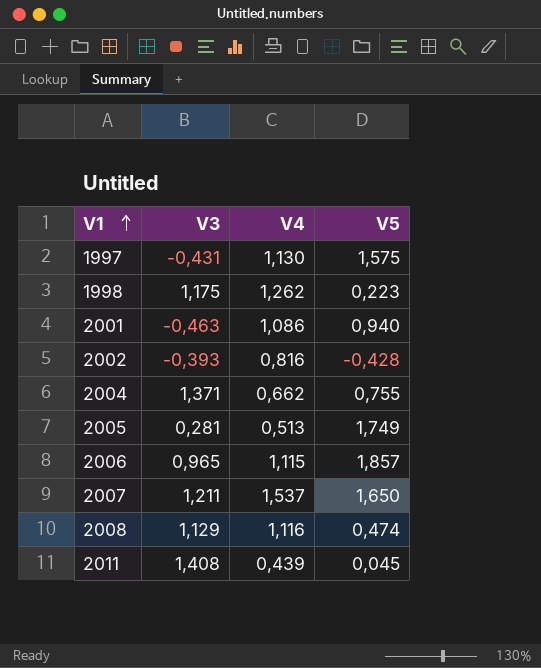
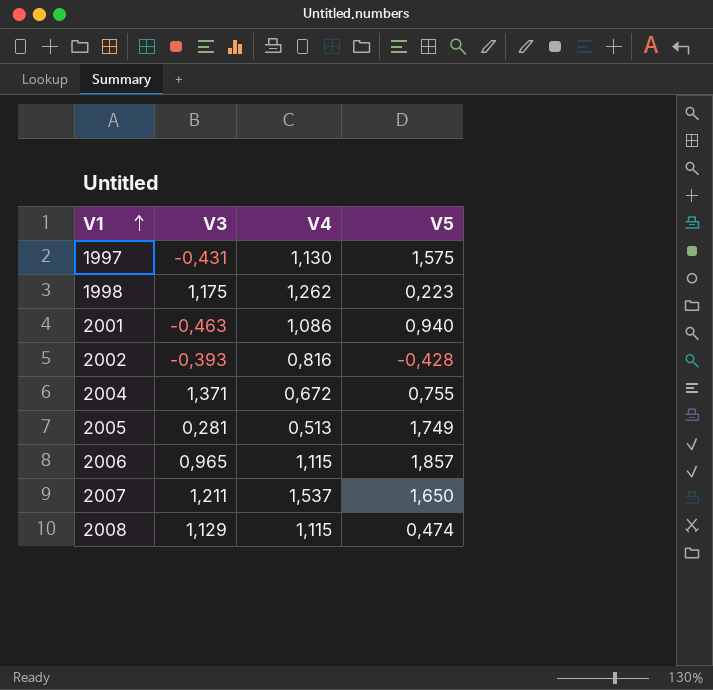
row 2011: 1,408 | 0,439 | 0,045 -> none
2004 | V4: 0,662 -> 0,672
2008 | V4: 1,116 -> 1,115

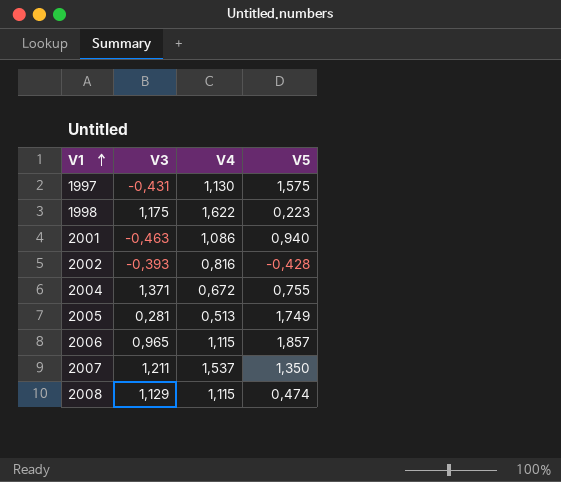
1998 | V4: 1,262 -> 1,622
2007 | V5: 1,650 -> 1,350

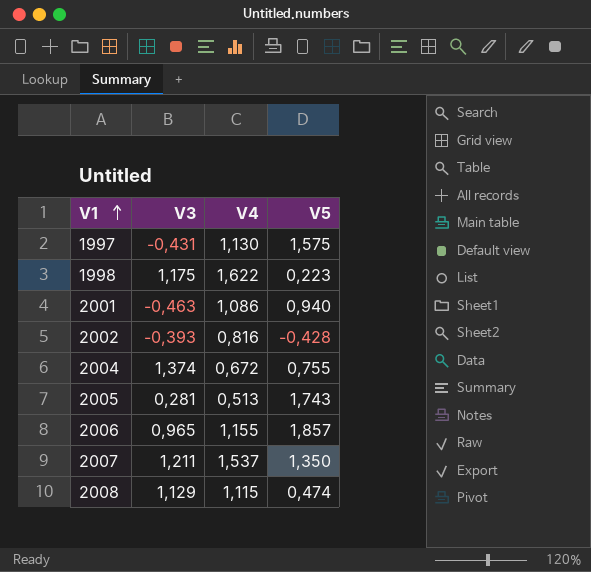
2004 | V3: 1,371 -> 1,374
2005 | V5: 1,749 -> 1,743
2006 | V4: 1,115 -> 1,155

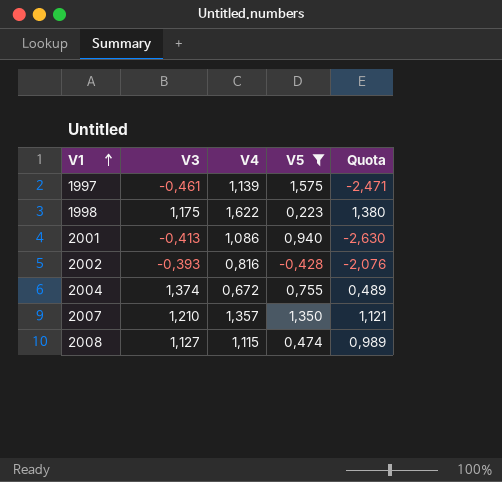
filter: none -> V5 <= 1,575
column Quota | formula: none -> [V4] / [V3]
1997 | V3: -0,431 -> -0,461
1997 | V4: 1,130 -> 1,139
2001 | V3: -0,463 -> -0,413
2007 | V3: 1,211 -> 1,210
2007 | V4: 1,537 -> 1,357
2008 | V3: 1,129 -> 1,127

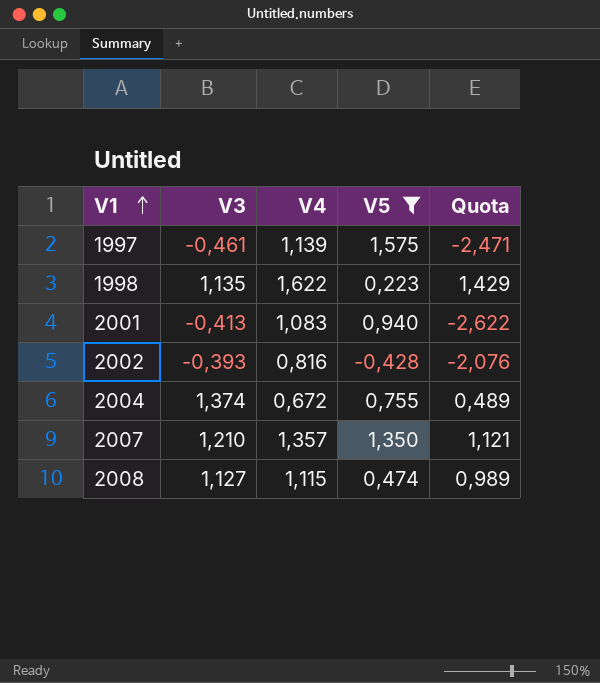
1998 | V3: 1,175 -> 1,135
1998 | Quota: 1,380 -> 1,429
2001 | V4: 1,086 -> 1,083
2001 | Quota: -2,630 -> -2,622

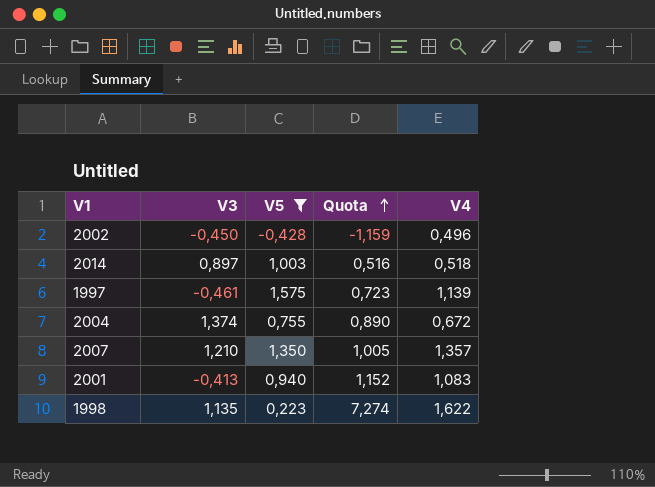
row order: V1 ascending -> Quota ascending
column Quota | formula: [V4] / [V3] -> [V4] / [V5]
column V4 | position: 3 -> 5
row 2008: 1,127 | 1,115 | 0,474 | 0,989 -> none
2002 | V3: -0,393 -> -0,450
2002 | V4: 0,816 -> 0,496
row 2014: none -> 0,897 | 1,003 | 0,516 | 0,518

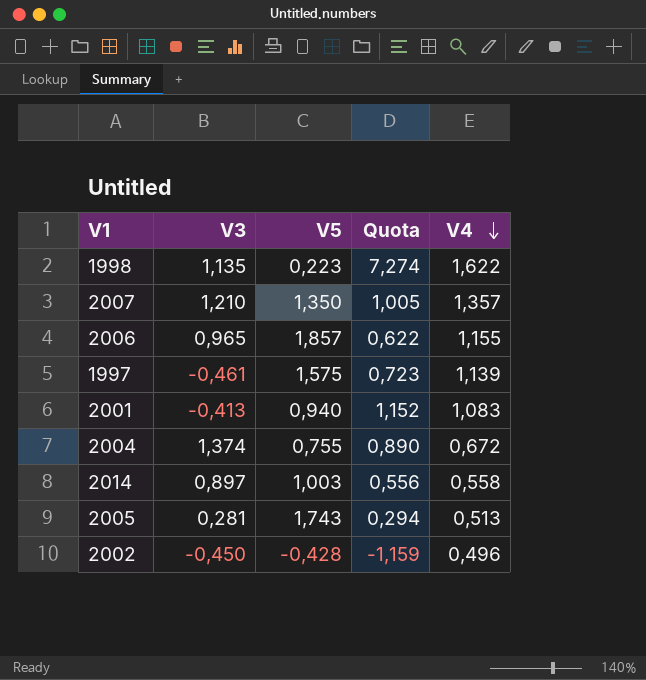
filter: V5 <= 1,575 -> none
row order: Quota ascending -> V4 descending
2014 | Quota: 0,516 -> 0,556
2014 | V4: 0,518 -> 0,558

